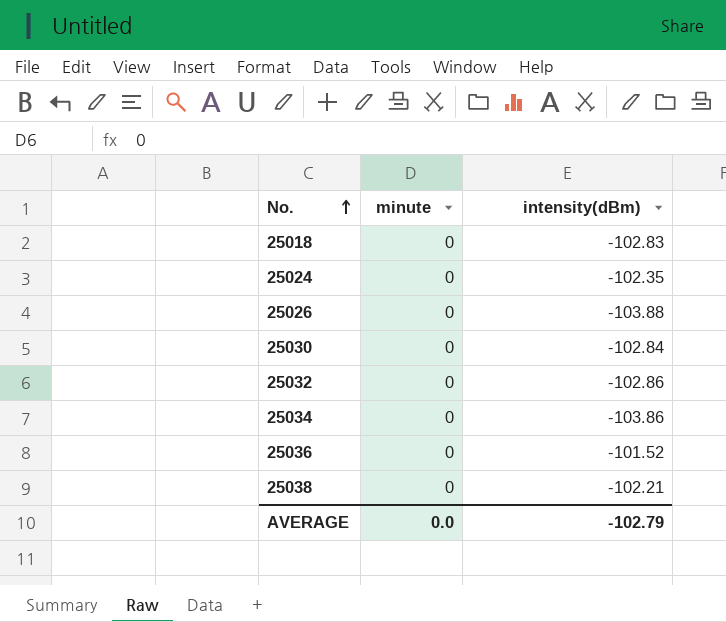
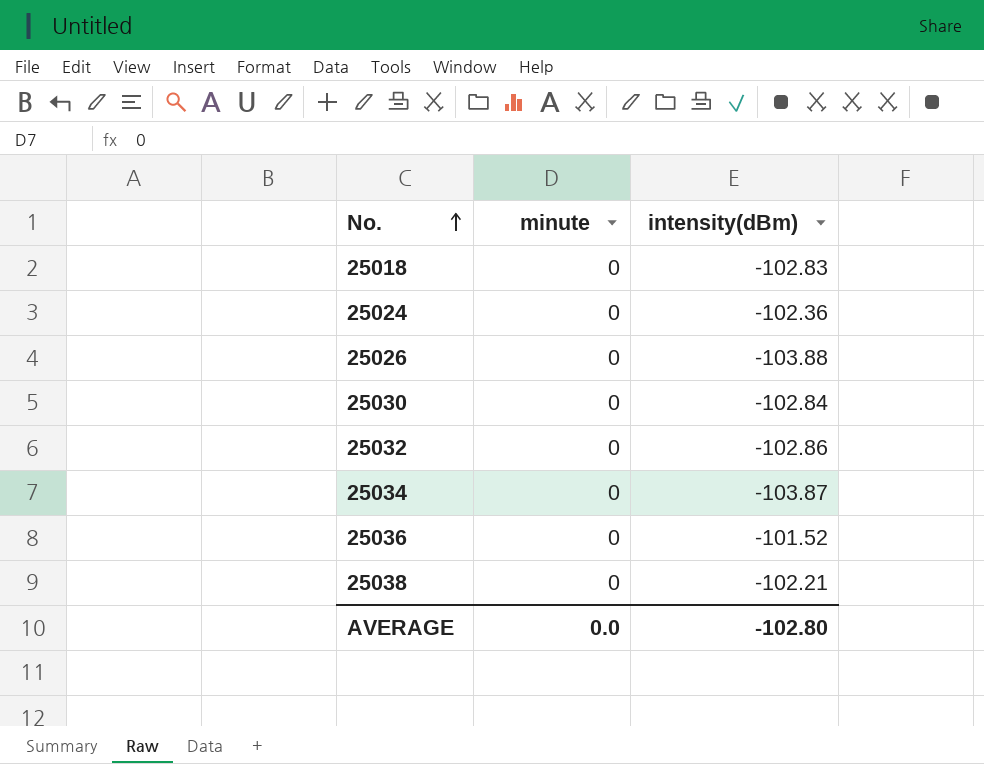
25024 | intensity(dBm): -102.35 -> -102.36
25034 | intensity(dBm): -103.86 -> -103.87
AVERAGE | intensity(dBm): -102.79 -> -102.80

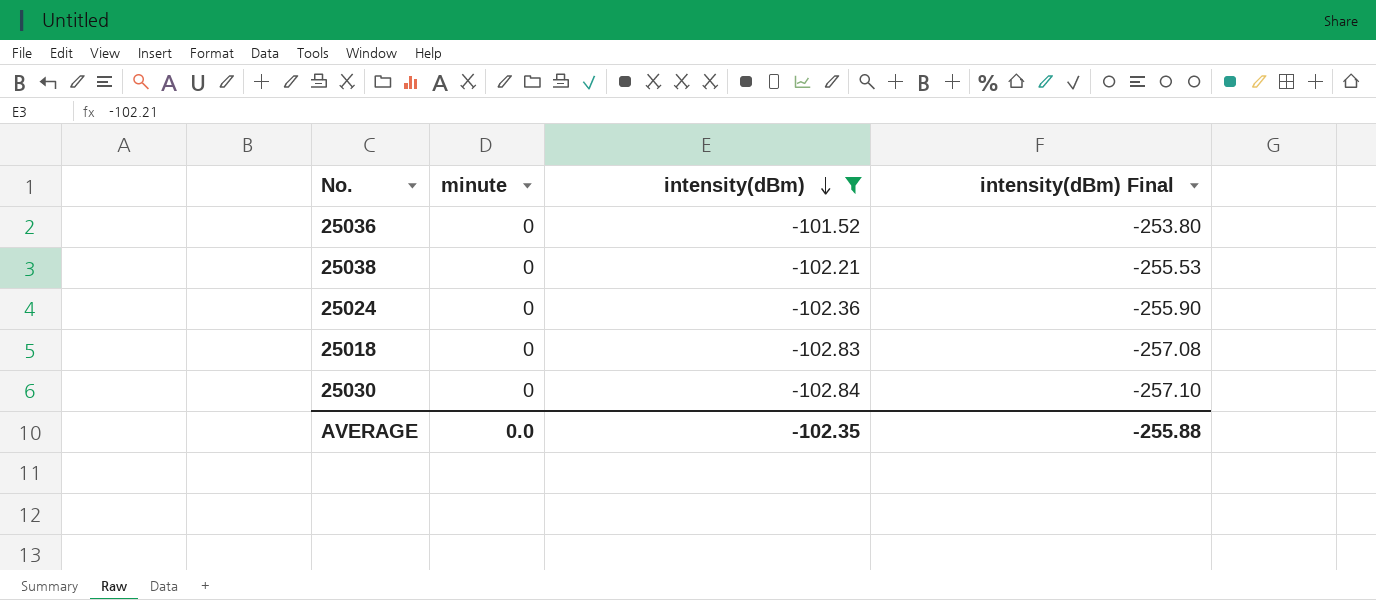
filter: none -> intensity(dBm) >= -102.84
row order: No. ascending -> intensity(dBm) descending
column intensity(dBm) Final | formula: none -> [intensity(dBm)] * 2.5
AVERAGE | intensity(dBm): -102.80 -> -102.35

